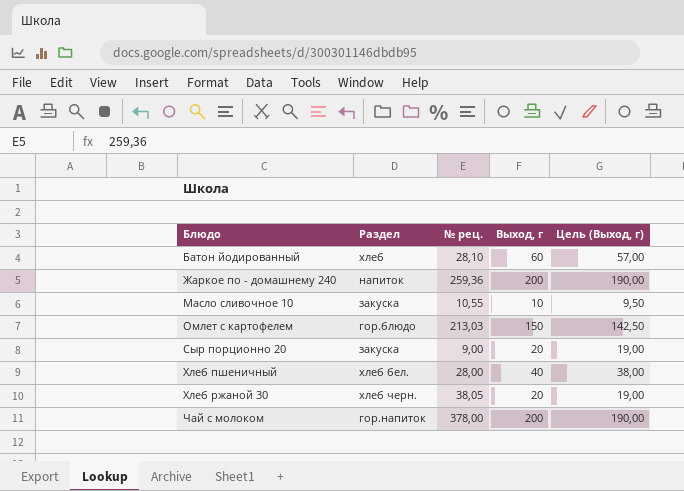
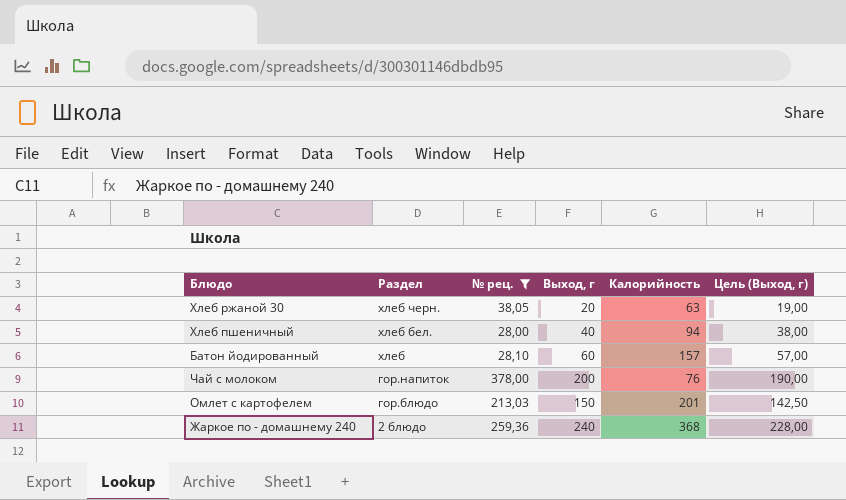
filter: none -> № рец. >= 28,00
row order: Блюдо ascending -> Раздел descending
column Калорийность | position: none -> 5
Жаркое по - домашнему 240 | Раздел: напиток -> 2 блюдо
Жаркое по - домашнему 240 | Выход, г: 200 -> 240
Жаркое по - домашнему 240 | Цель (Выход, г): 190,00 -> 228,00

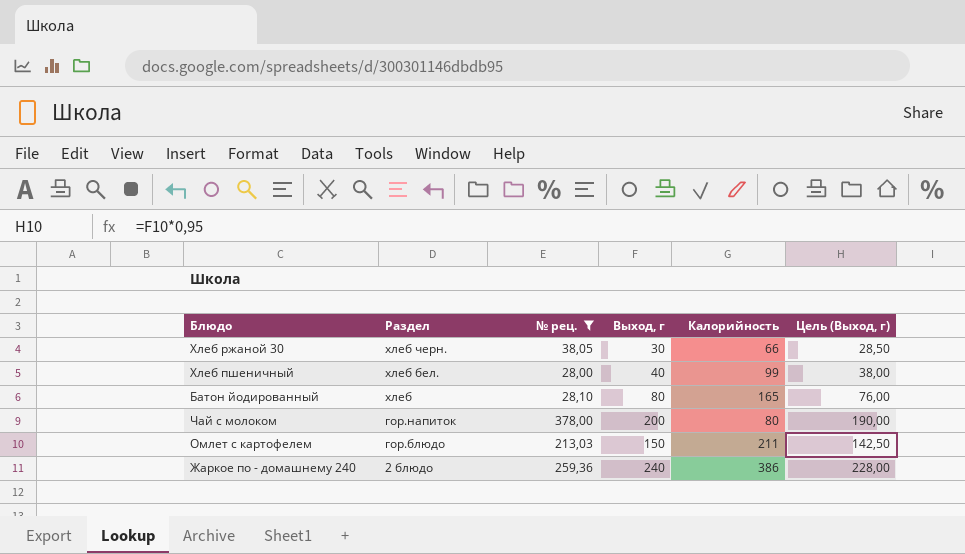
Хлеб ржаной 30 | Выход, г: 20 -> 30
Хлеб ржаной 30 | Калорийность: 63 -> 66
Хлеб ржаной 30 | Цель (Выход, г): 19,00 -> 28,50
Хлеб пшеничный | Калорийность: 94 -> 99
Батон йодированный | Выход, г: 60 -> 80
Батон йодированный | Калорийность: 157 -> 165
Батон йодированный | Цель (Выход, г): 57,00 -> 76,00
Чай с молоком | Калорийность: 76 -> 80
Омлет с картофелем | Калорийность: 201 -> 211
Жаркое по - домашнему 240 | Калорийность: 368 -> 386

